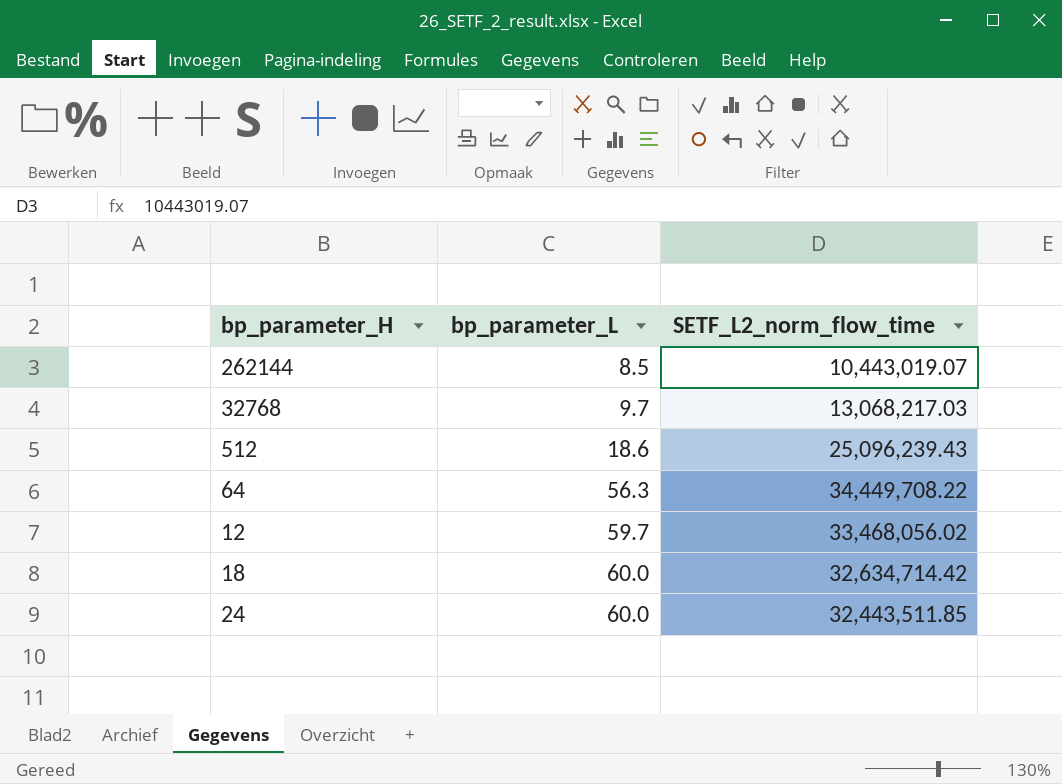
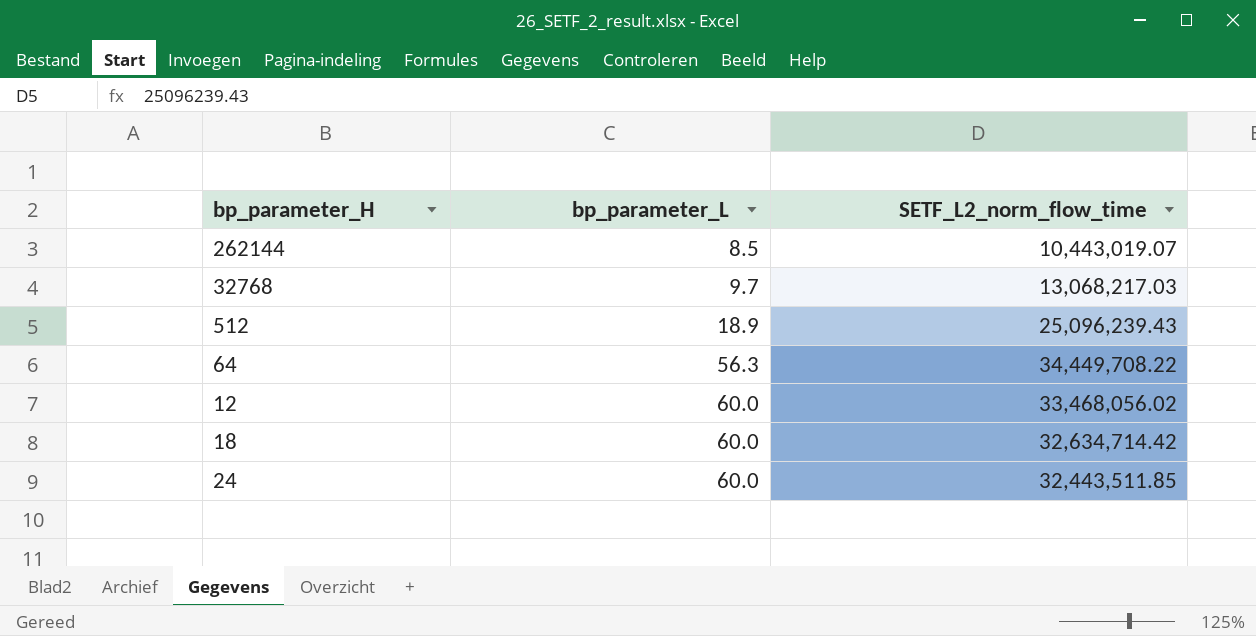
512 | bp_parameter_L: 18.6 -> 18.9
12 | bp_parameter_L: 59.7 -> 60.0

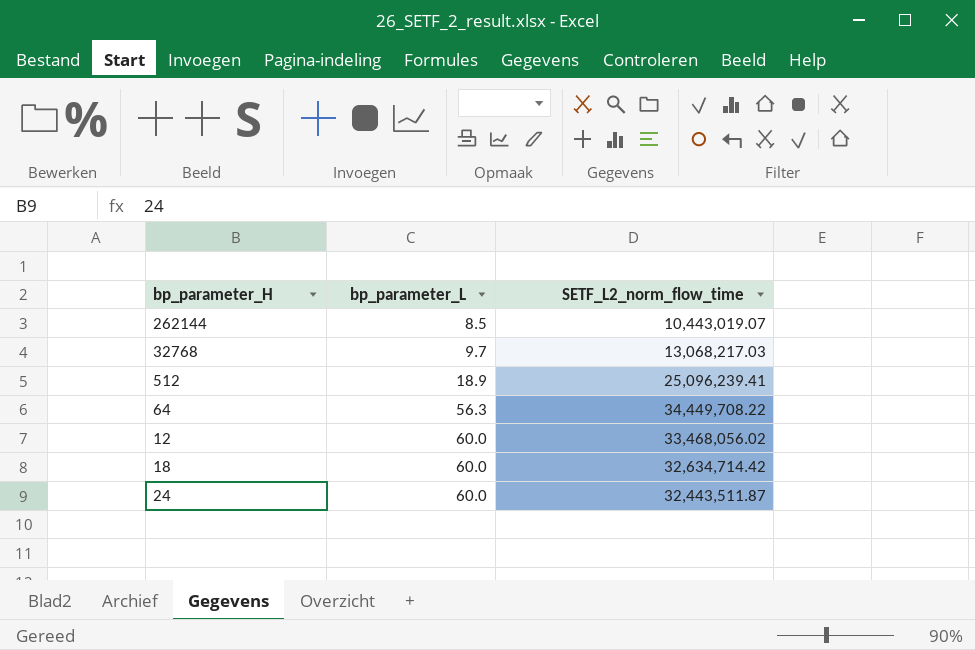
512 | SETF_L2_norm_flow_time: 25,096,239.43 -> 25,096,239.41
24 | SETF_L2_norm_flow_time: 32,443,511.85 -> 32,443,511.87

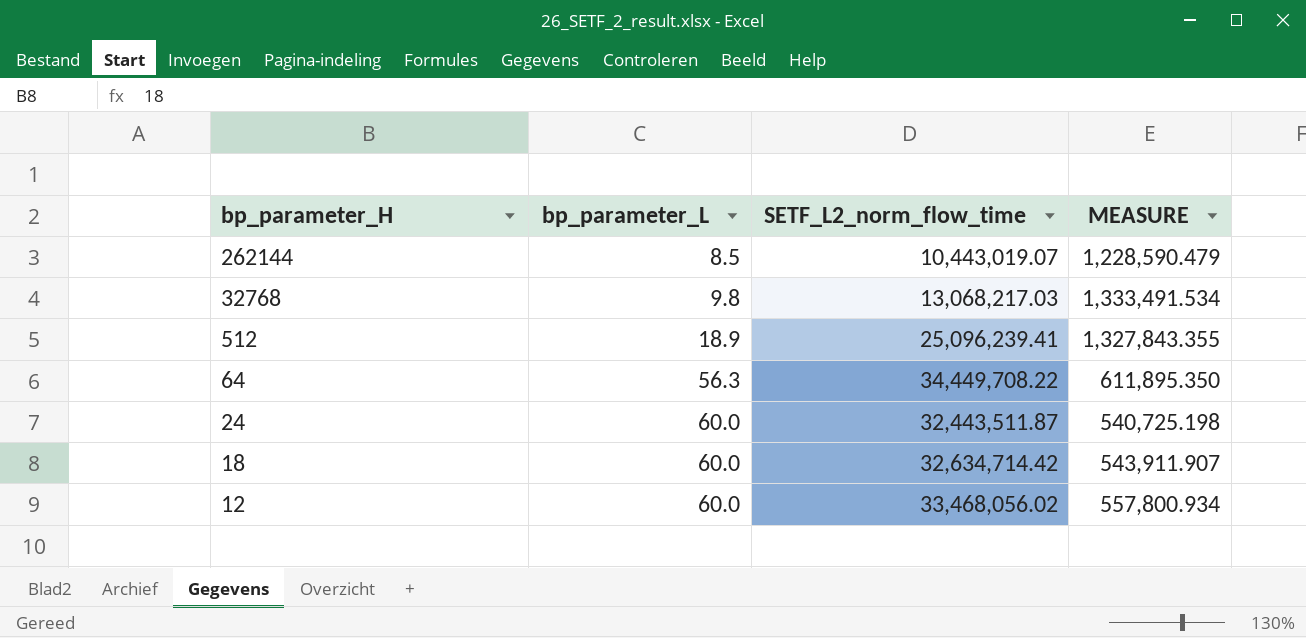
row order: bp_parameter_L ascending -> bp_parameter_H descending
column MEASURE | formula: none -> [SETF_L2_norm_flow_time] / [bp_parameter_L]
32768 | bp_parameter_L: 9.7 -> 9.8

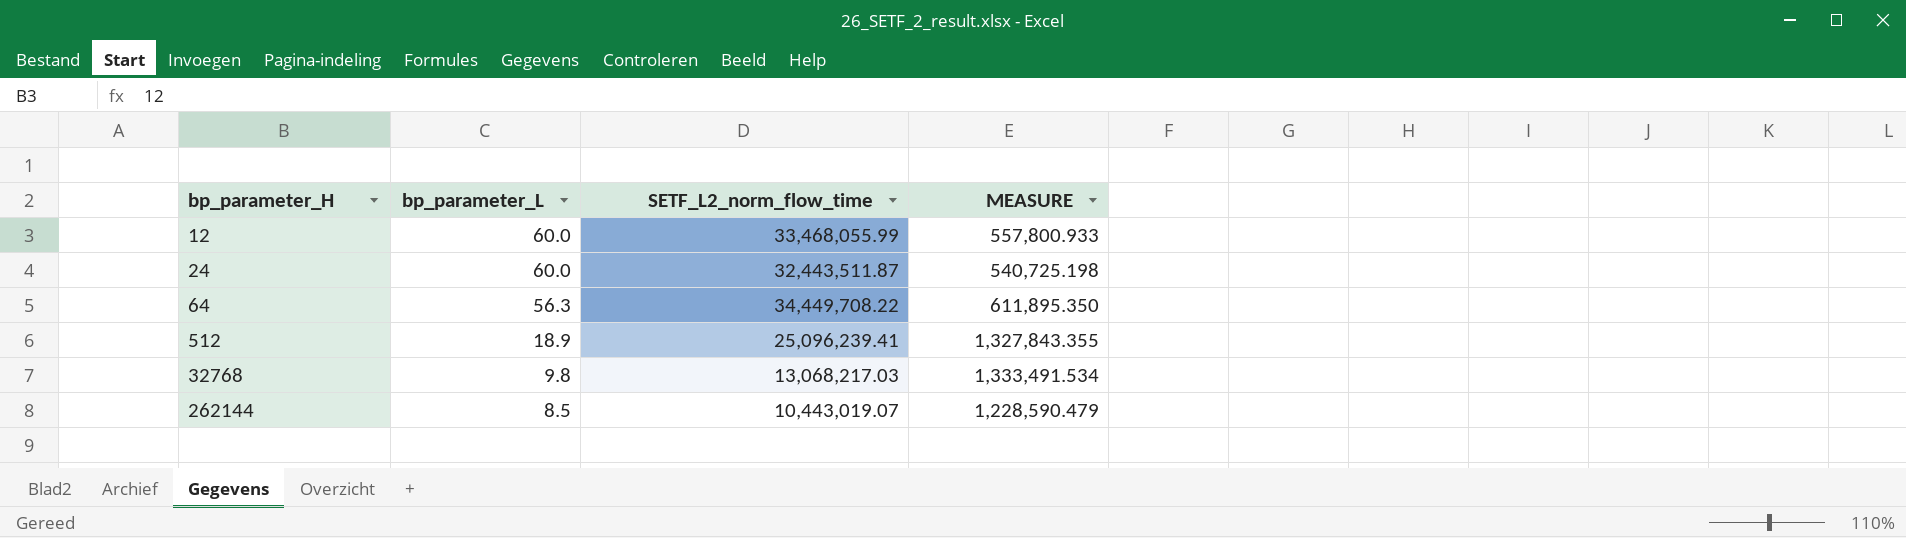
row order: bp_parameter_H descending -> bp_parameter_H ascending
row 18: 60.0 | 32,634,714.42 | 543,911.907 -> none
12 | SETF_L2_norm_flow_time: 33,468,056.02 -> 33,468,055.99
12 | MEASURE: 557,800.934 -> 557,800.933

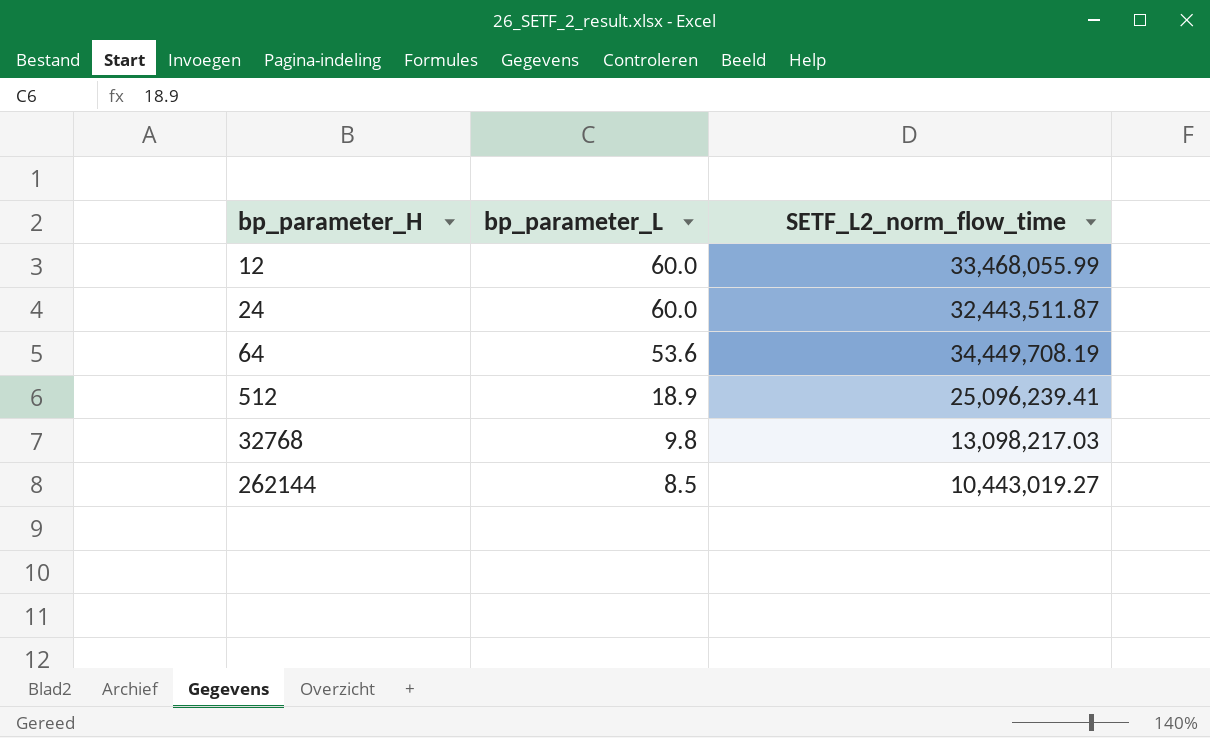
column MEASURE | formula: [SETF_L2_norm_flow_time] / [bp_parameter_L] -> none
64 | bp_parameter_L: 56.3 -> 53.6
64 | SETF_L2_norm_flow_time: 34,449,708.22 -> 34,449,708.19
32768 | SETF_L2_norm_flow_time: 13,068,217.03 -> 13,098,217.03
262144 | SETF_L2_norm_flow_time: 10,443,019.07 -> 10,443,019.27

